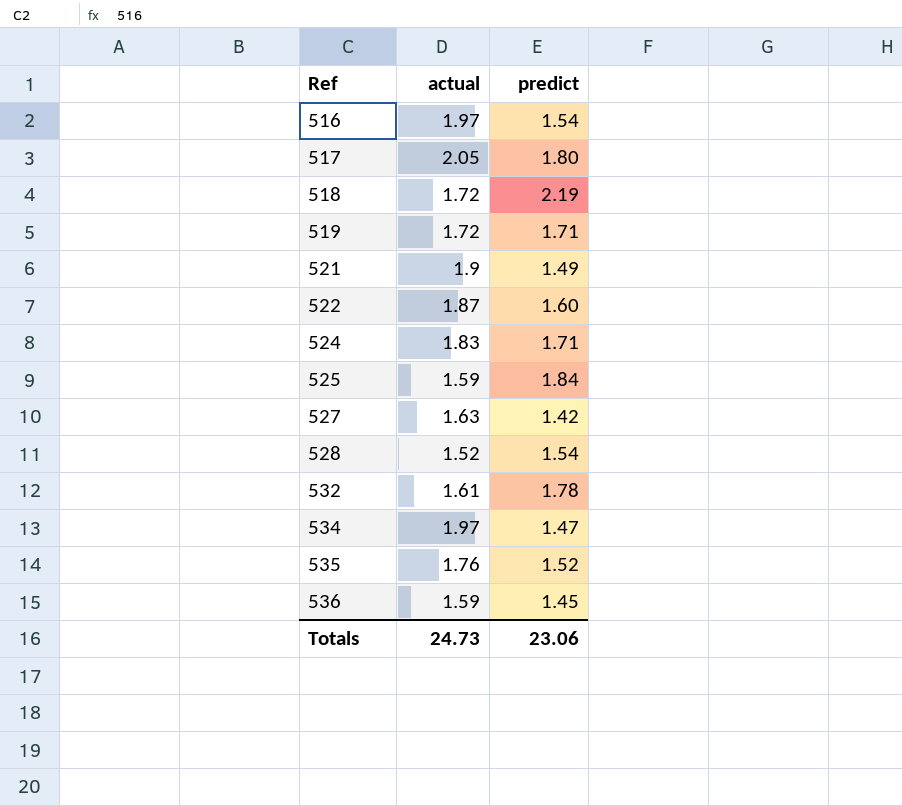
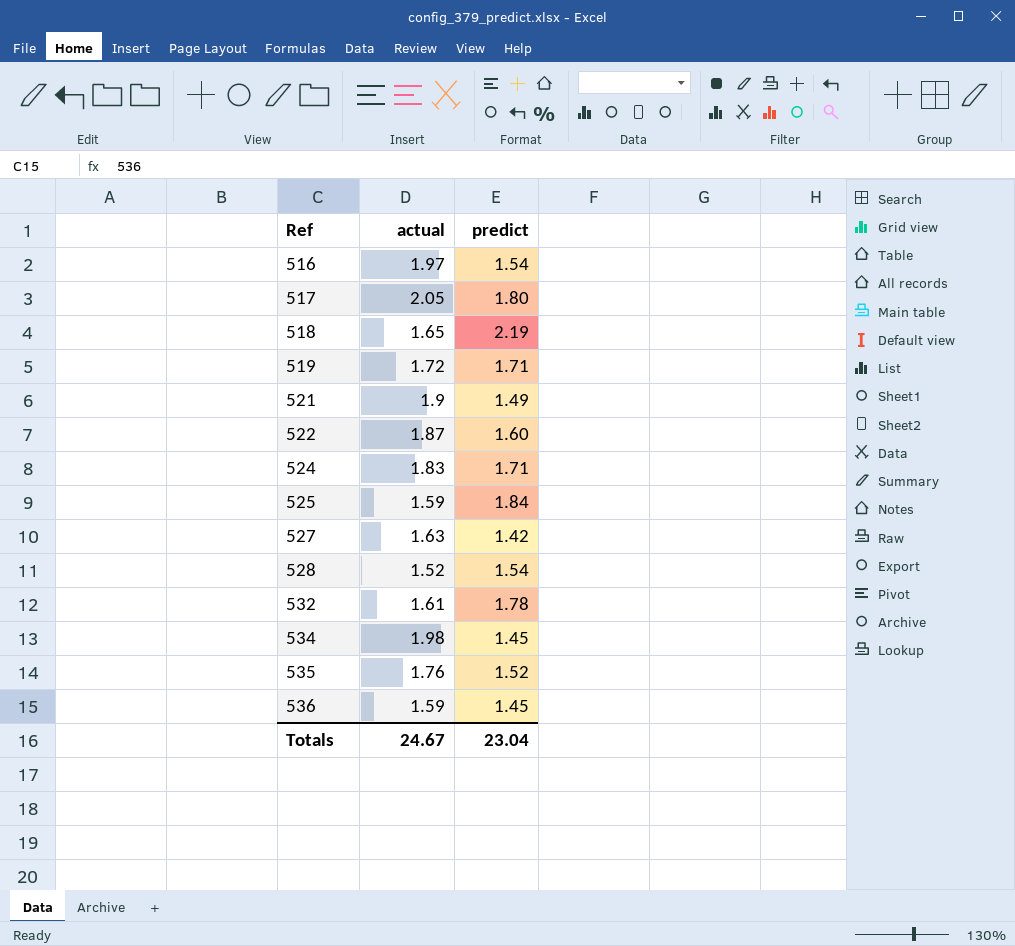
518 | actual: 1.72 -> 1.65
534 | actual: 1.97 -> 1.98
534 | predict: 1.47 -> 1.45
Totals | actual: 24.73 -> 24.67
Totals | predict: 23.06 -> 23.04

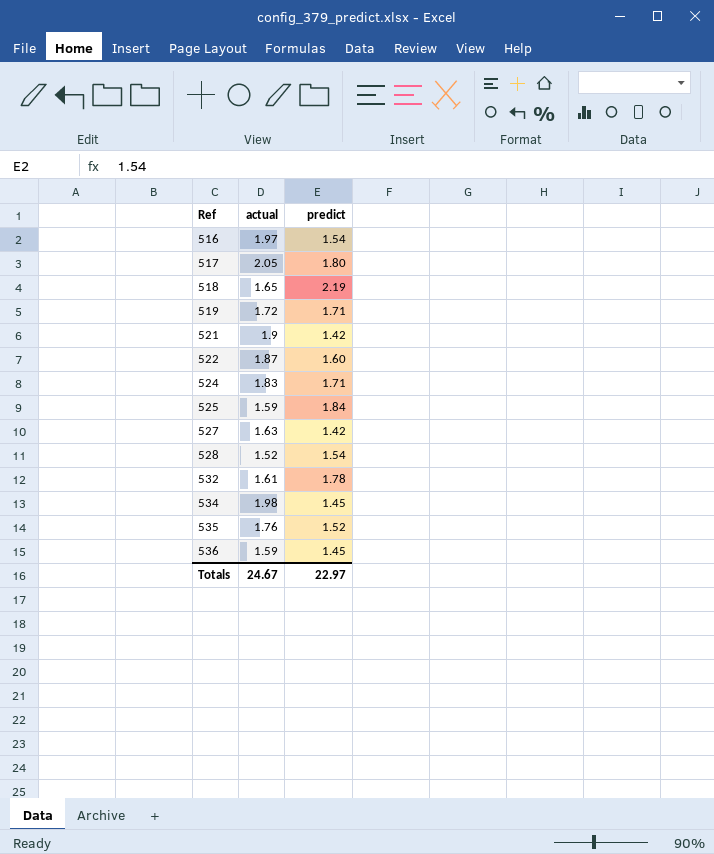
521 | predict: 1.49 -> 1.42
Totals | predict: 23.04 -> 22.97

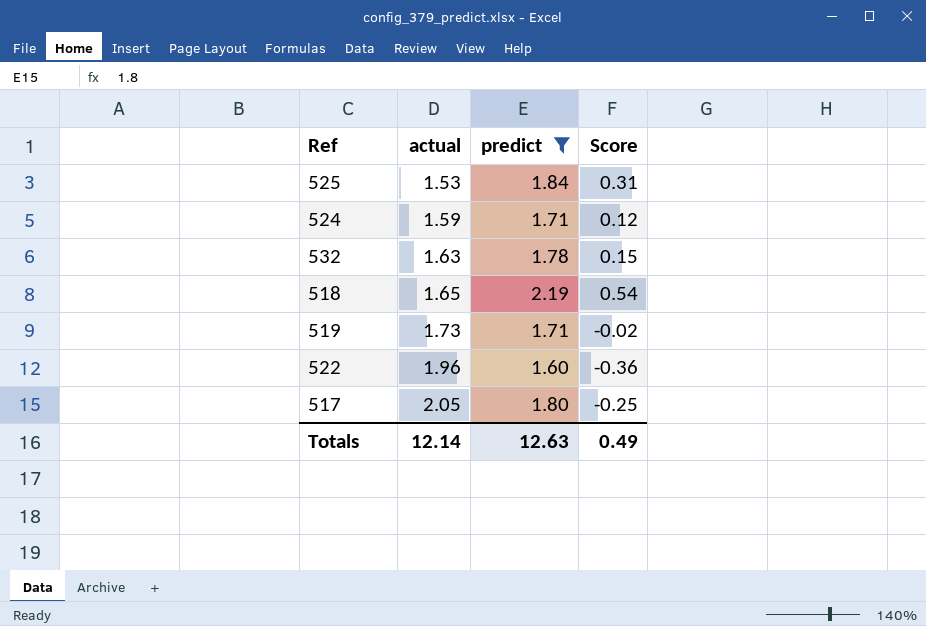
filter: none -> predict >= 1.60
row order: Ref ascending -> actual ascending
column Score | formula: none -> [predict] - [actual]
525 | actual: 1.59 -> 1.53
524 | actual: 1.83 -> 1.59
532 | actual: 1.61 -> 1.63
519 | actual: 1.72 -> 1.73
522 | actual: 1.87 -> 1.96
Totals | actual: 24.67 -> 12.14
Totals | predict: 22.97 -> 12.63

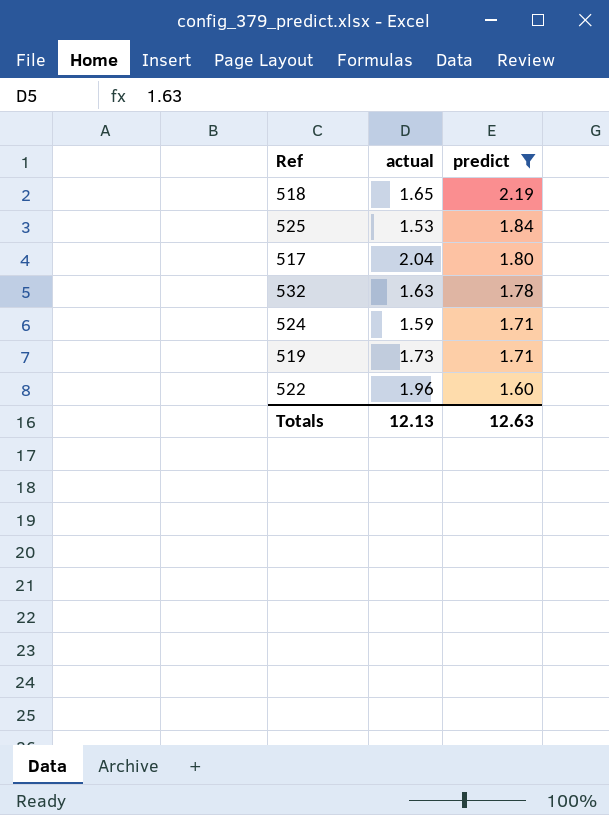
row order: actual ascending -> predict descending
column Score | formula: [predict] - [actual] -> none
517 | actual: 2.05 -> 2.04
Totals | actual: 12.14 -> 12.13

